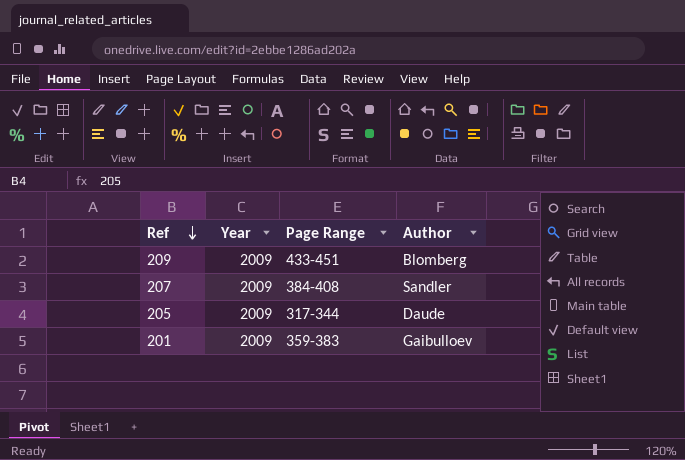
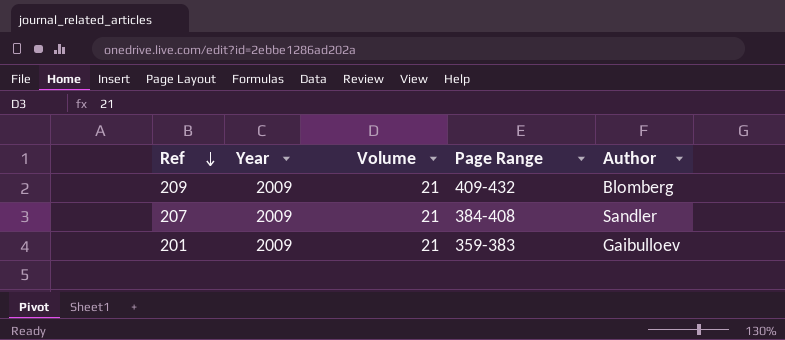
column Volume | position: none -> 3
row 205: 2009 | 317-344 | Daude -> none
209 | Page Range: 433-451 -> 409-432

